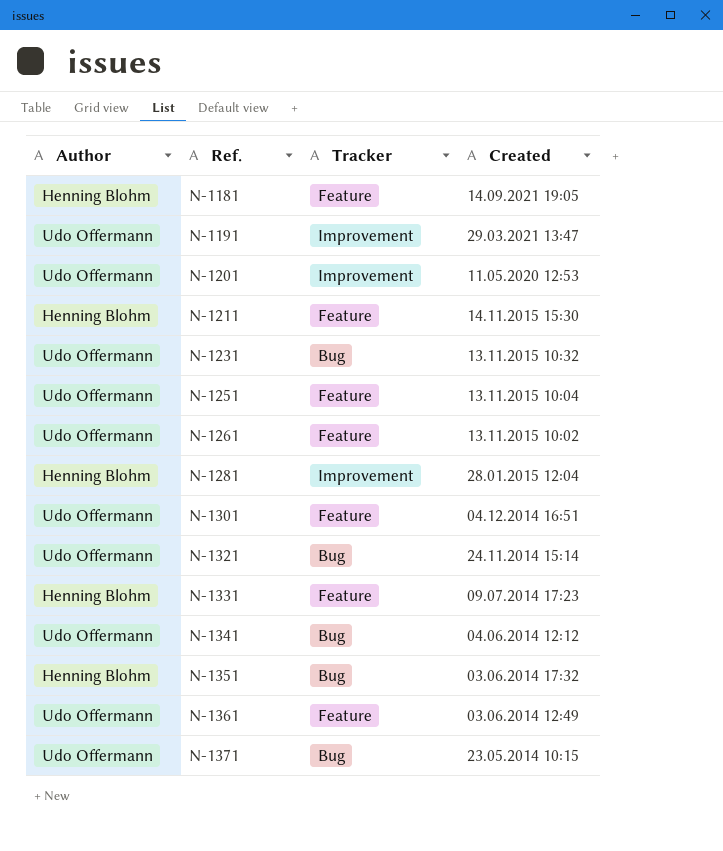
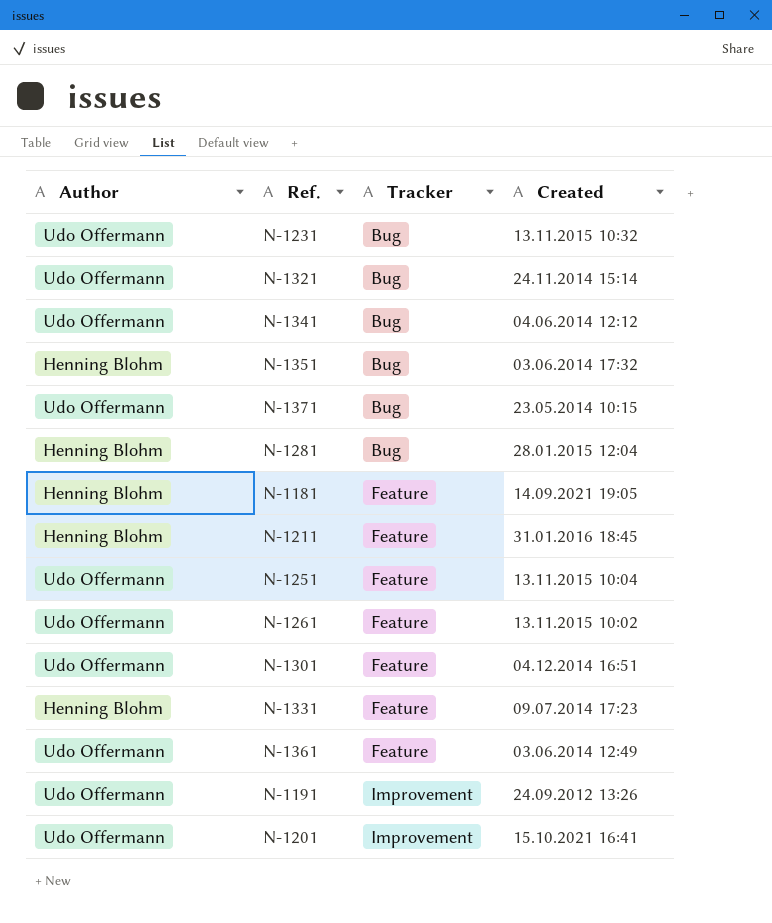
row order: Ref. ascending -> Tracker ascending
N-1281 | Tracker: Improvement -> Bug
N-1211 | Created: 14.11.2015 15:30 -> 31.01.2016 18:45
N-1191 | Created: 29.03.2021 13:47 -> 24.09.2012 13:26
N-1201 | Created: 11.05.2020 12:53 -> 15.10.2021 16:41

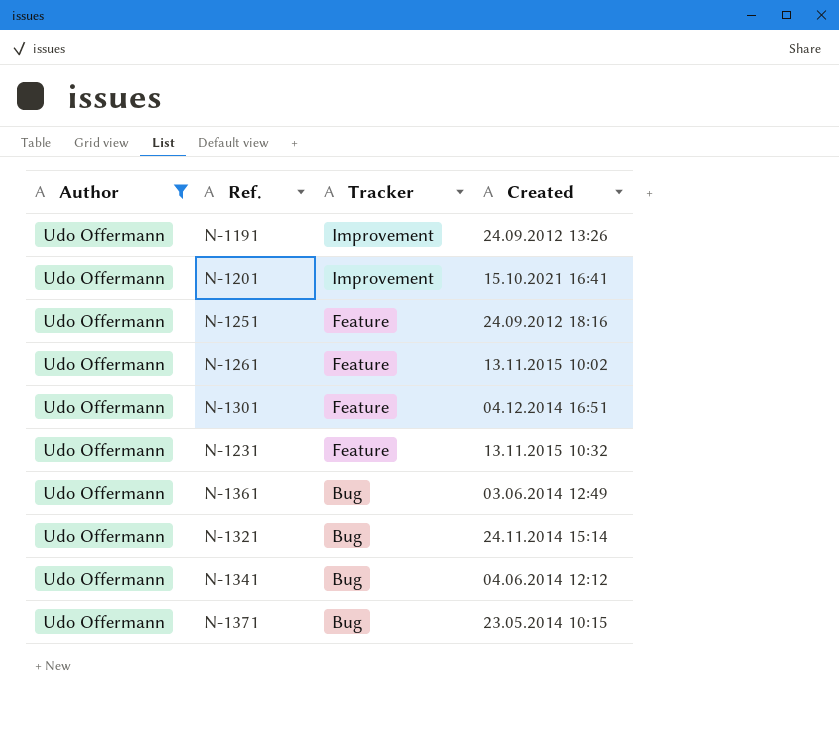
filter: none -> Author = Udo Offermann
row order: Tracker ascending -> Tracker descending
N-1251 | Created: 13.11.2015 10:04 -> 24.09.2012 18:16
N-1231 | Tracker: Bug -> Feature
N-1361 | Tracker: Feature -> Bug

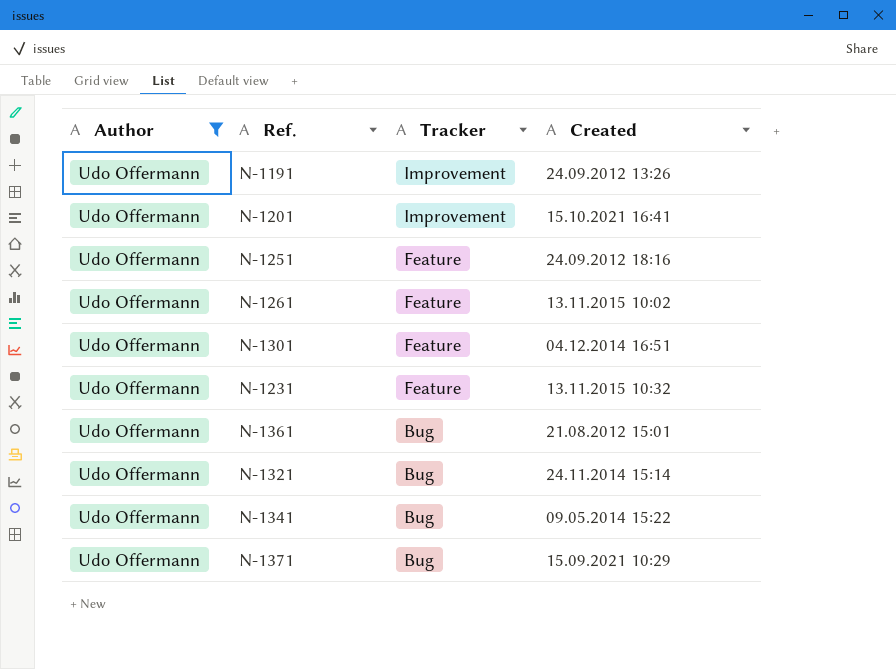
N-1361 | Created: 03.06.2014 12:49 -> 21.08.2012 15:01
N-1341 | Created: 04.06.2014 12:12 -> 09.05.2014 15:22
N-1371 | Created: 23.05.2014 10:15 -> 15.09.2021 10:29

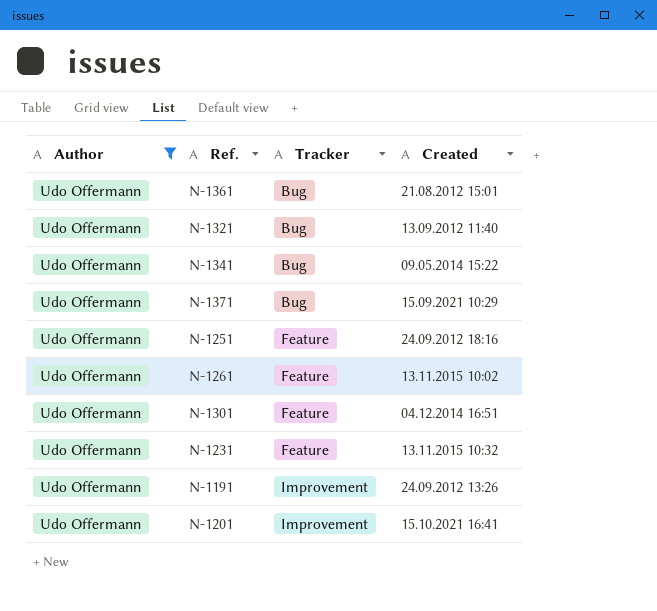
row order: Tracker descending -> Tracker ascending
N-1321 | Created: 24.11.2014 15:14 -> 13.09.2012 11:40

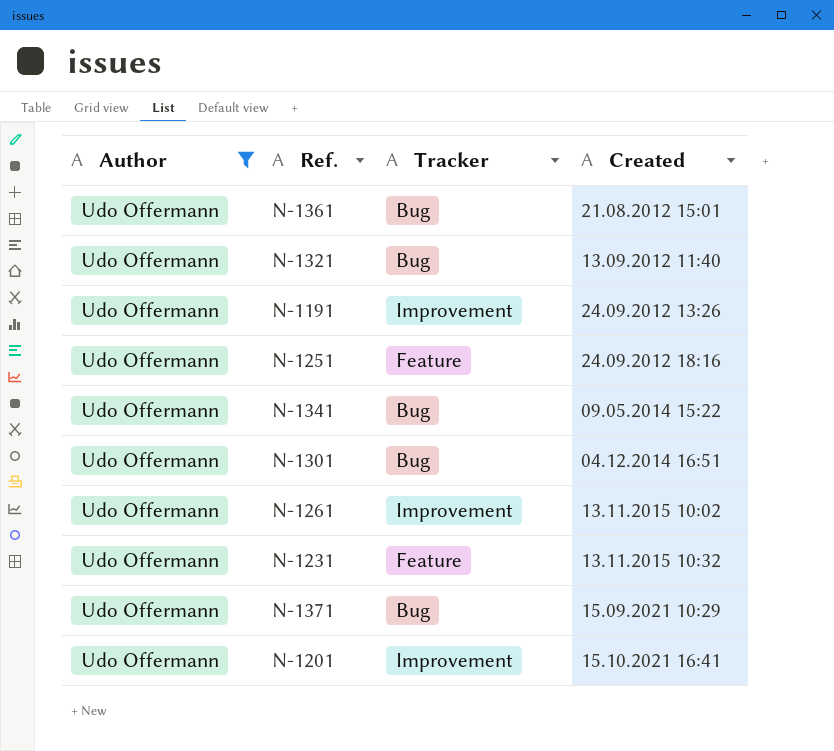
row order: Tracker ascending -> Created ascending
N-1301 | Tracker: Feature -> Bug
N-1261 | Tracker: Feature -> Improvement

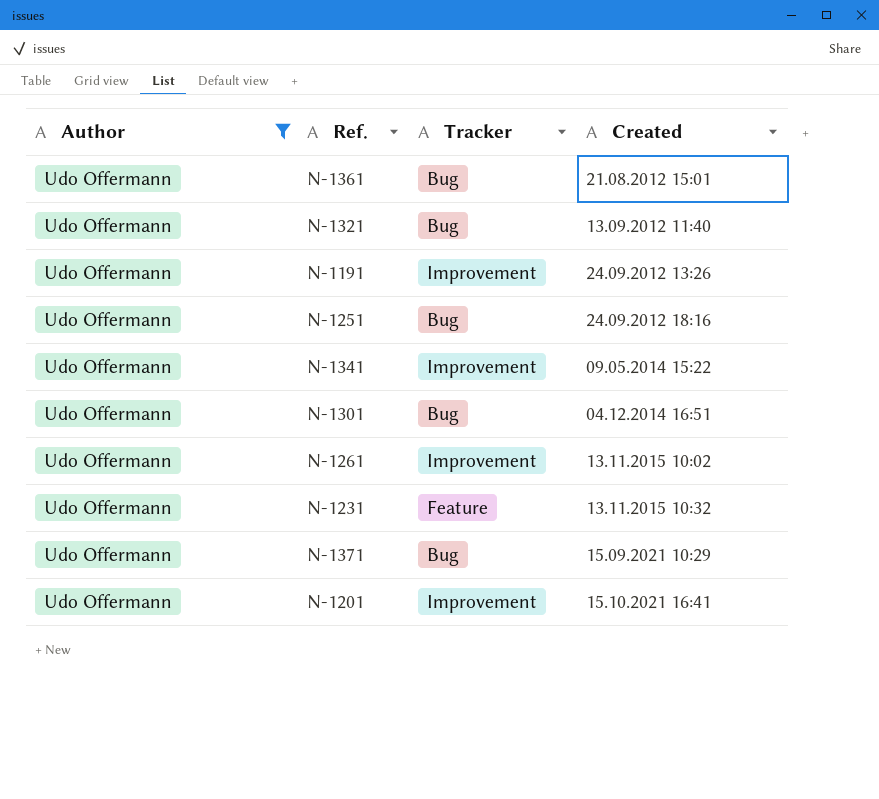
N-1251 | Tracker: Feature -> Bug
N-1341 | Tracker: Bug -> Improvement

